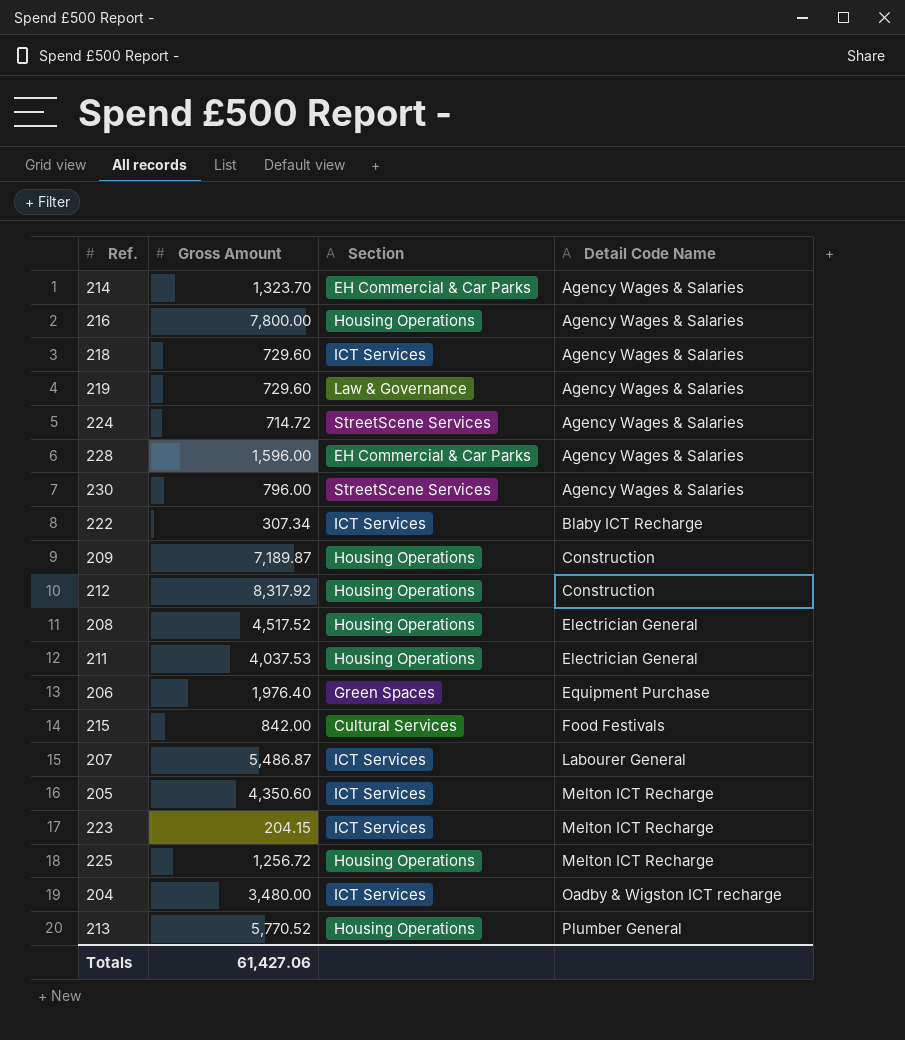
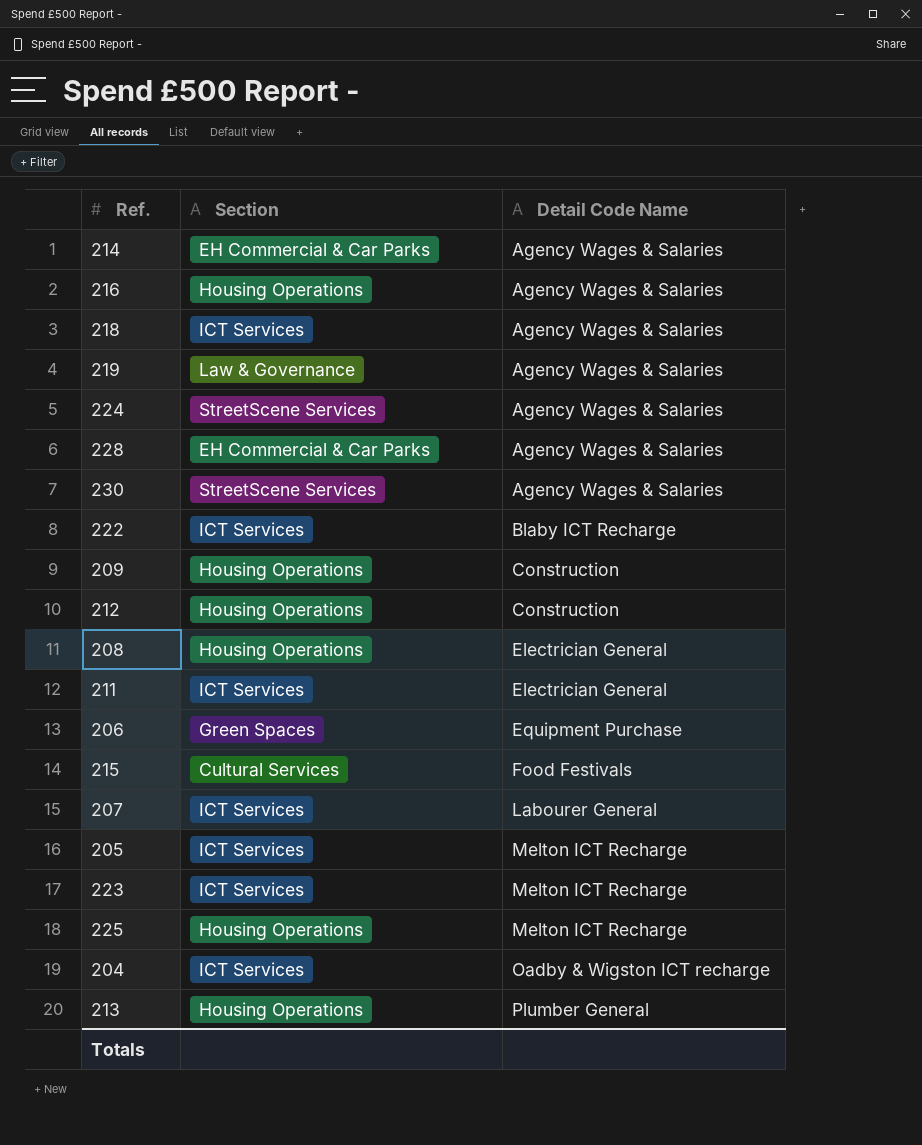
column Gross Amount | position: 2 -> none
211 | Section: Housing Operations -> ICT Services

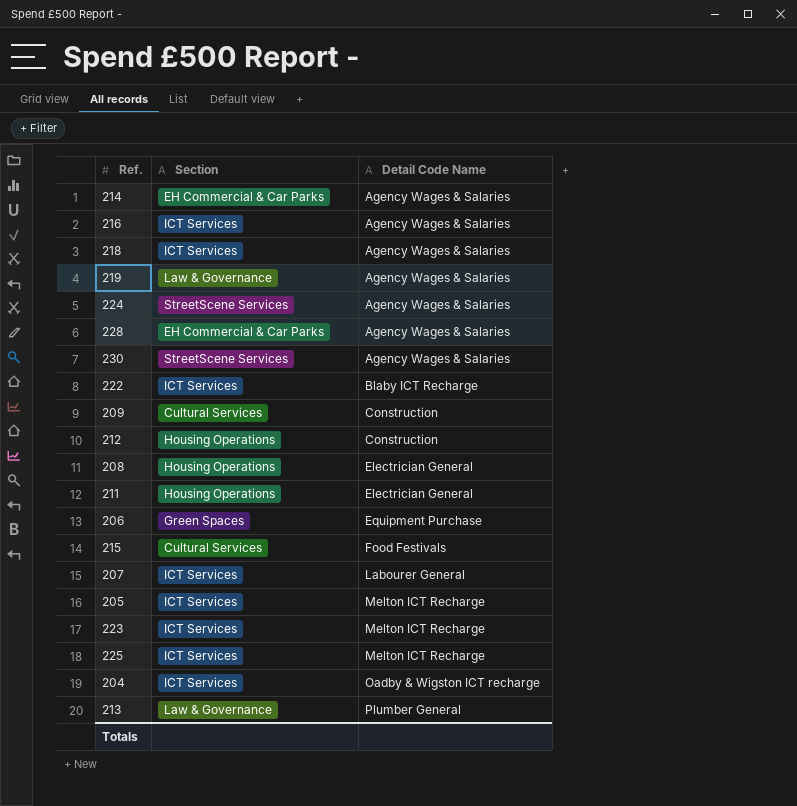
216 | Section: Housing Operations -> ICT Services
209 | Section: Housing Operations -> Cultural Services
211 | Section: ICT Services -> Housing Operations
225 | Section: Housing Operations -> ICT Services
213 | Section: Housing Operations -> Law & Governance

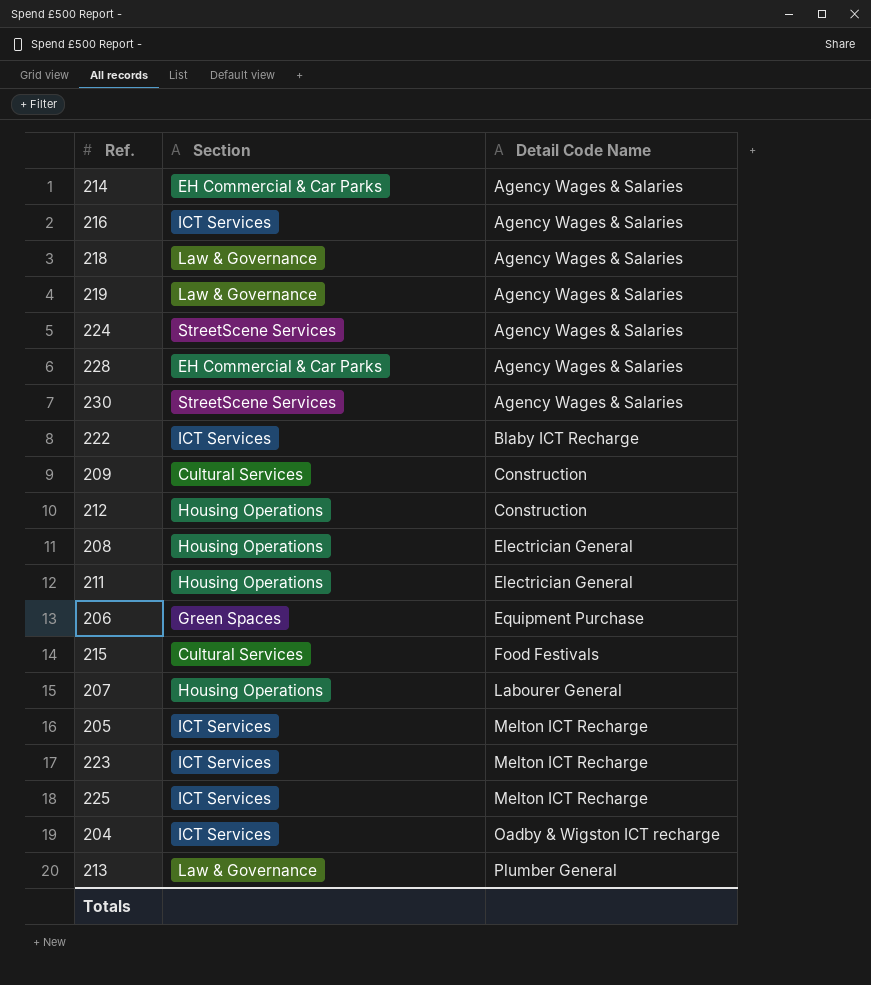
218 | Section: ICT Services -> Law & Governance
207 | Section: ICT Services -> Housing Operations

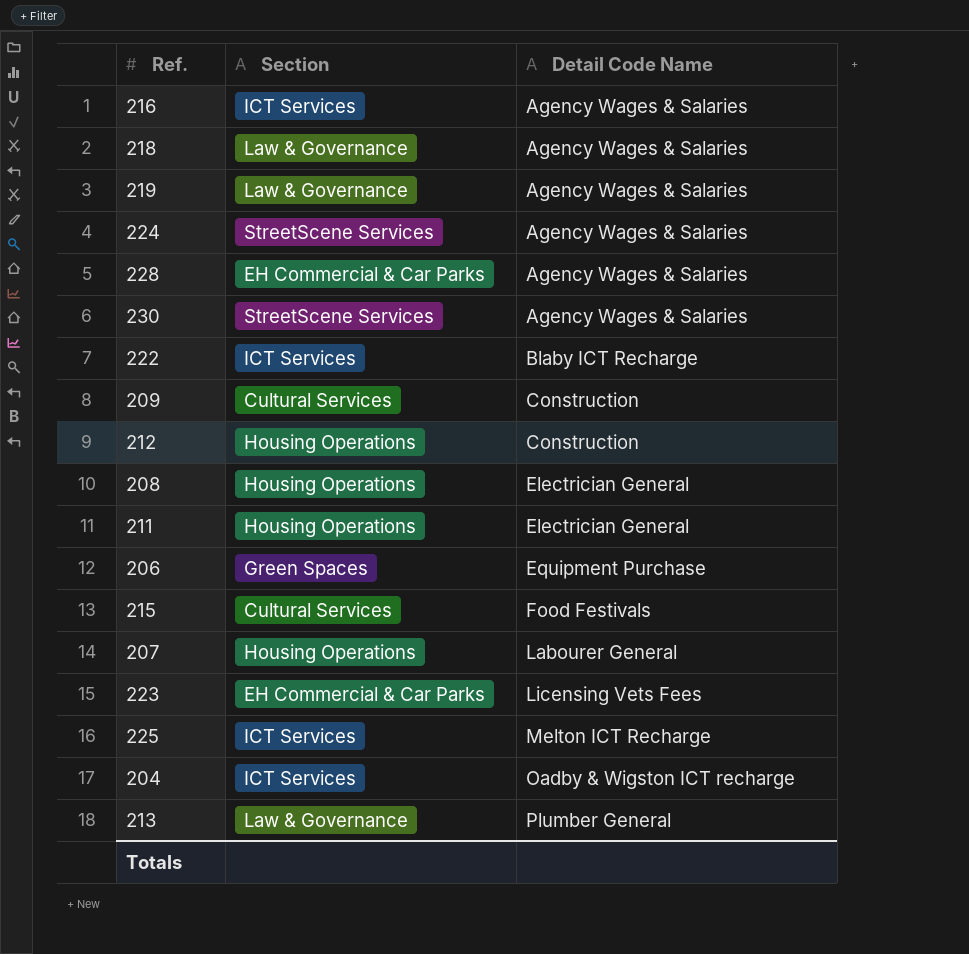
row 214: EH Commercial & Car Parks | Agency Wages & Salaries -> none
row 205: ICT Services | Melton ICT Recharge -> none
223 | Section: ICT Services -> EH Commercial & Car Parks
223 | Detail Code Name: Melton ICT Recharge -> Licensing Vets Fees

